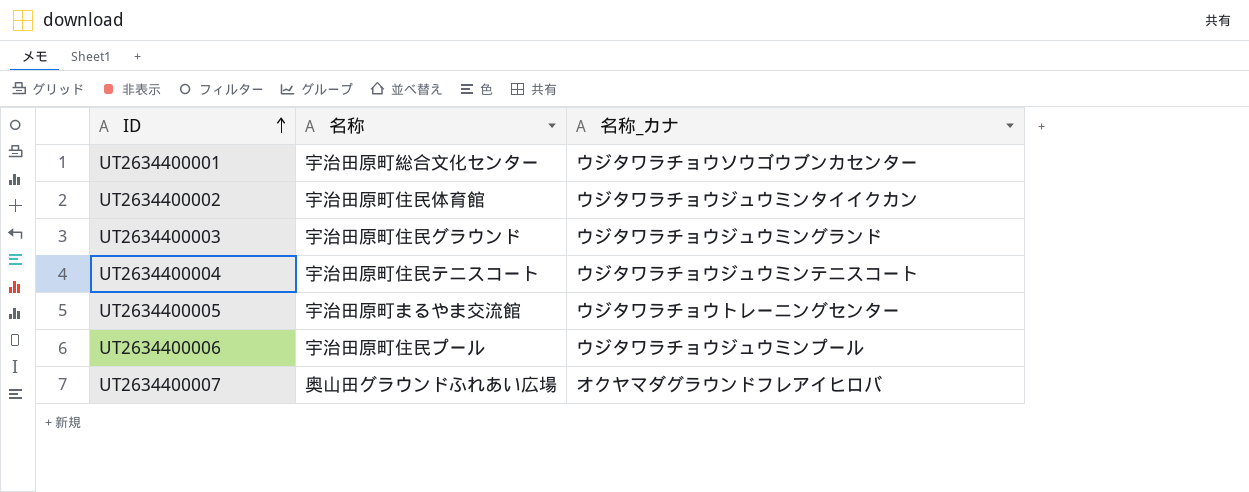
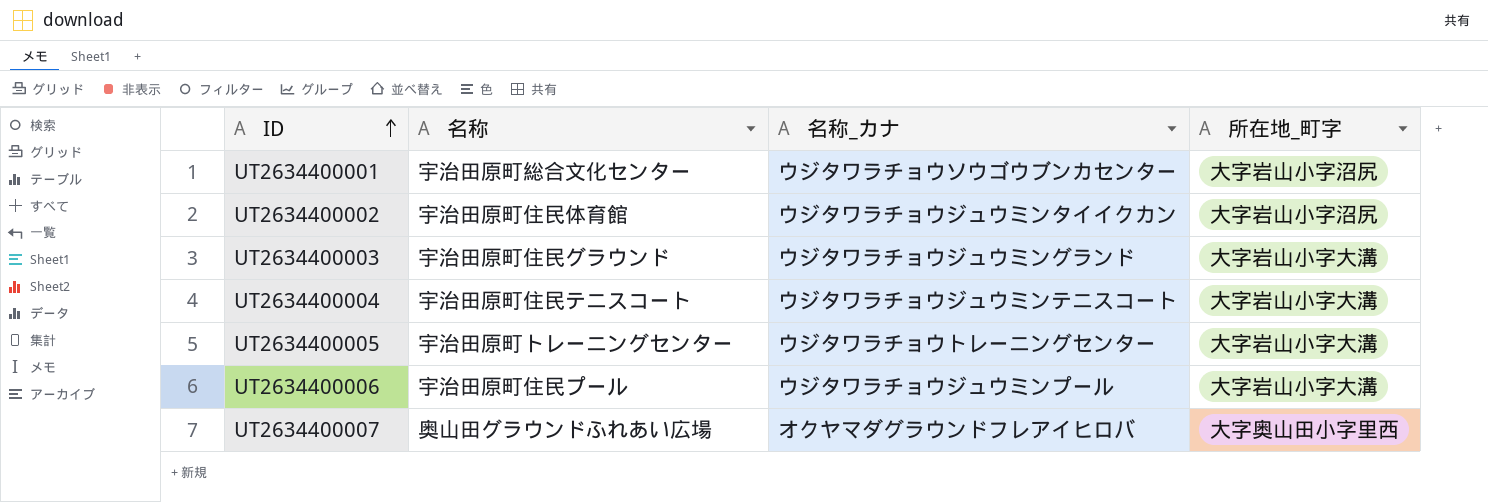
column 所在地_町字 | position: none -> 4
UT2634400005 | 名称: 宇治田原町まるやま交流館 -> 宇治田原町トレーニングセンター

